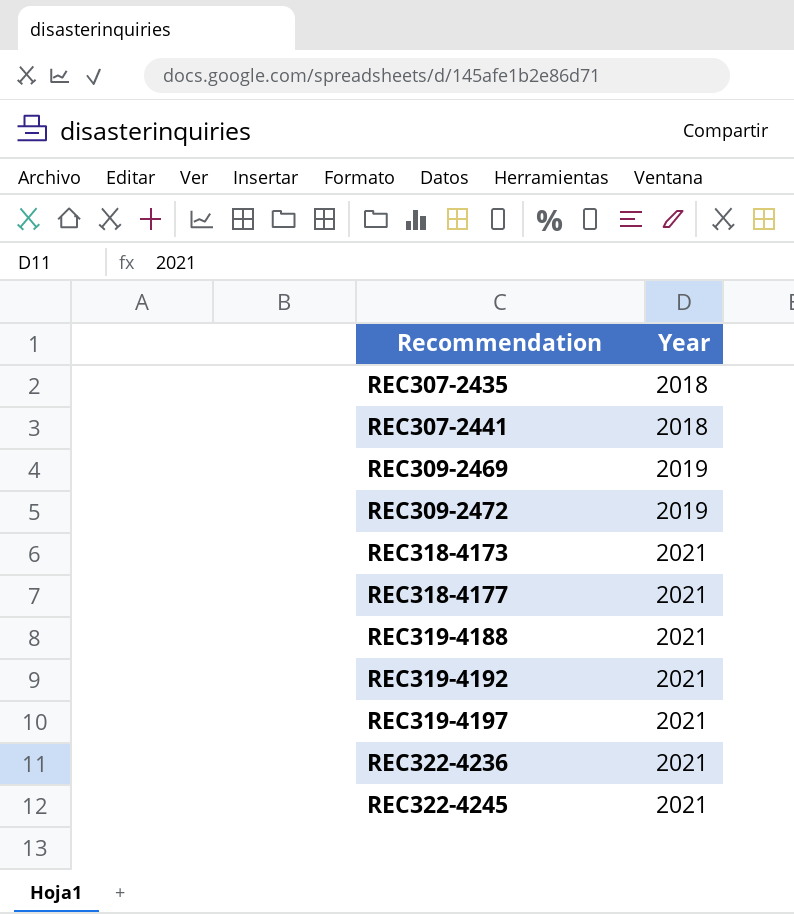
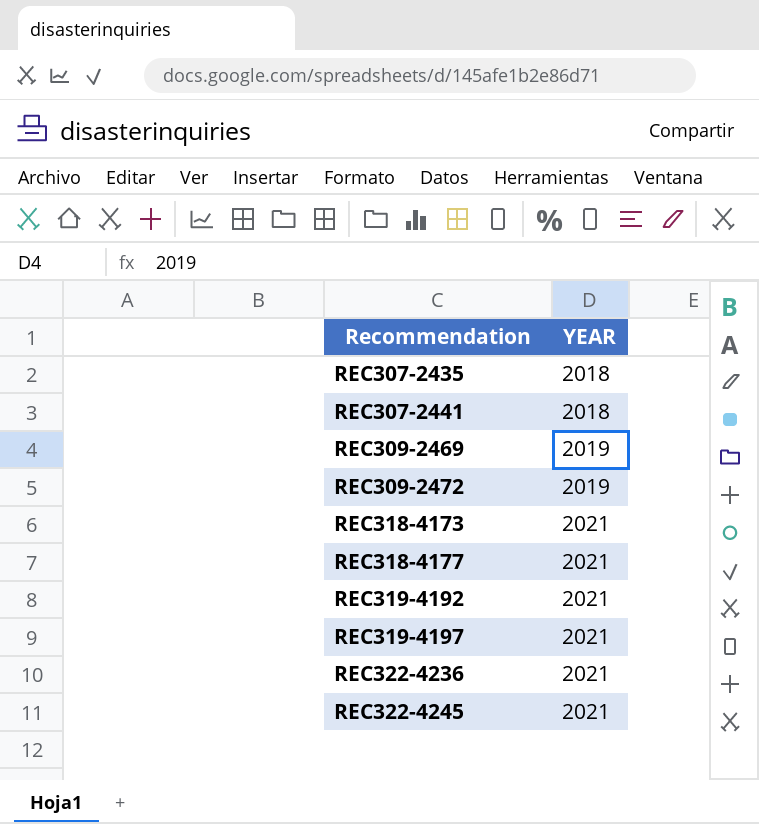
column name: Year -> YEAR
row REC319-4188: 2021 -> none

